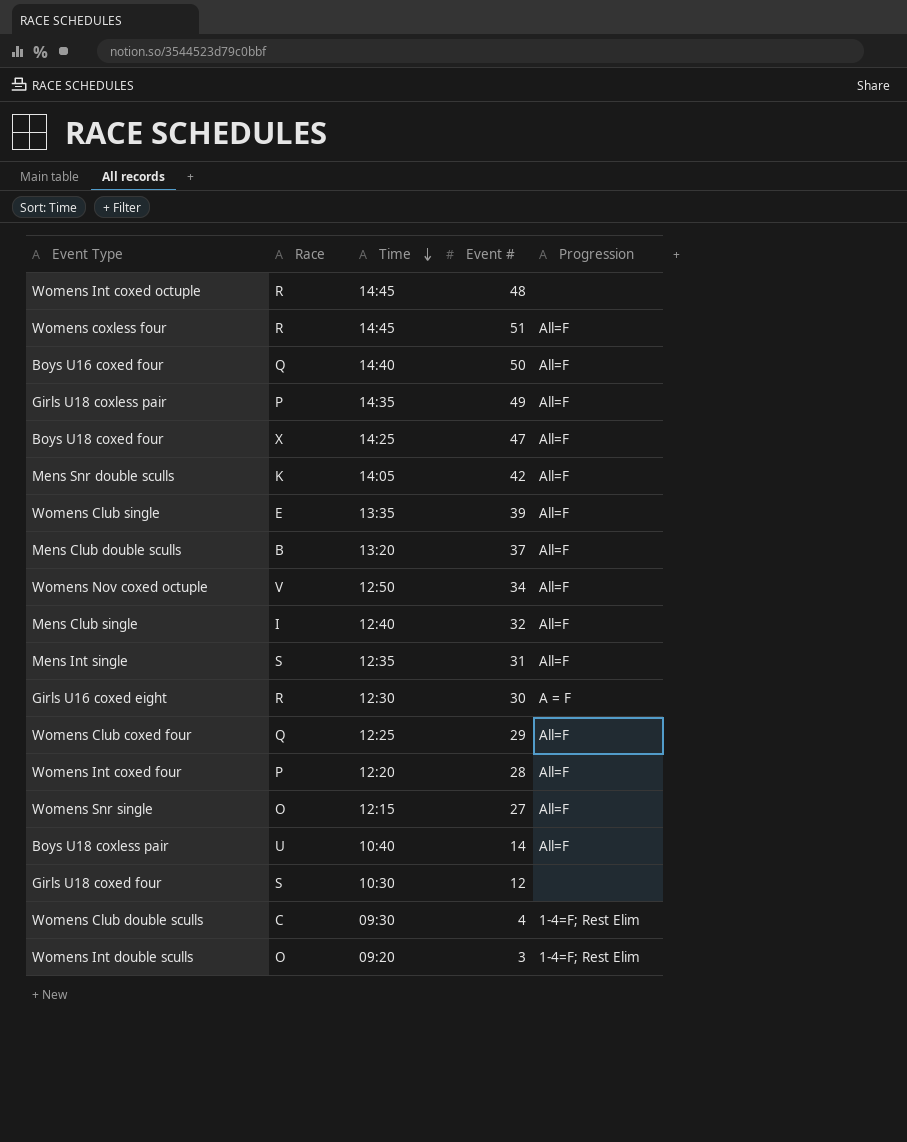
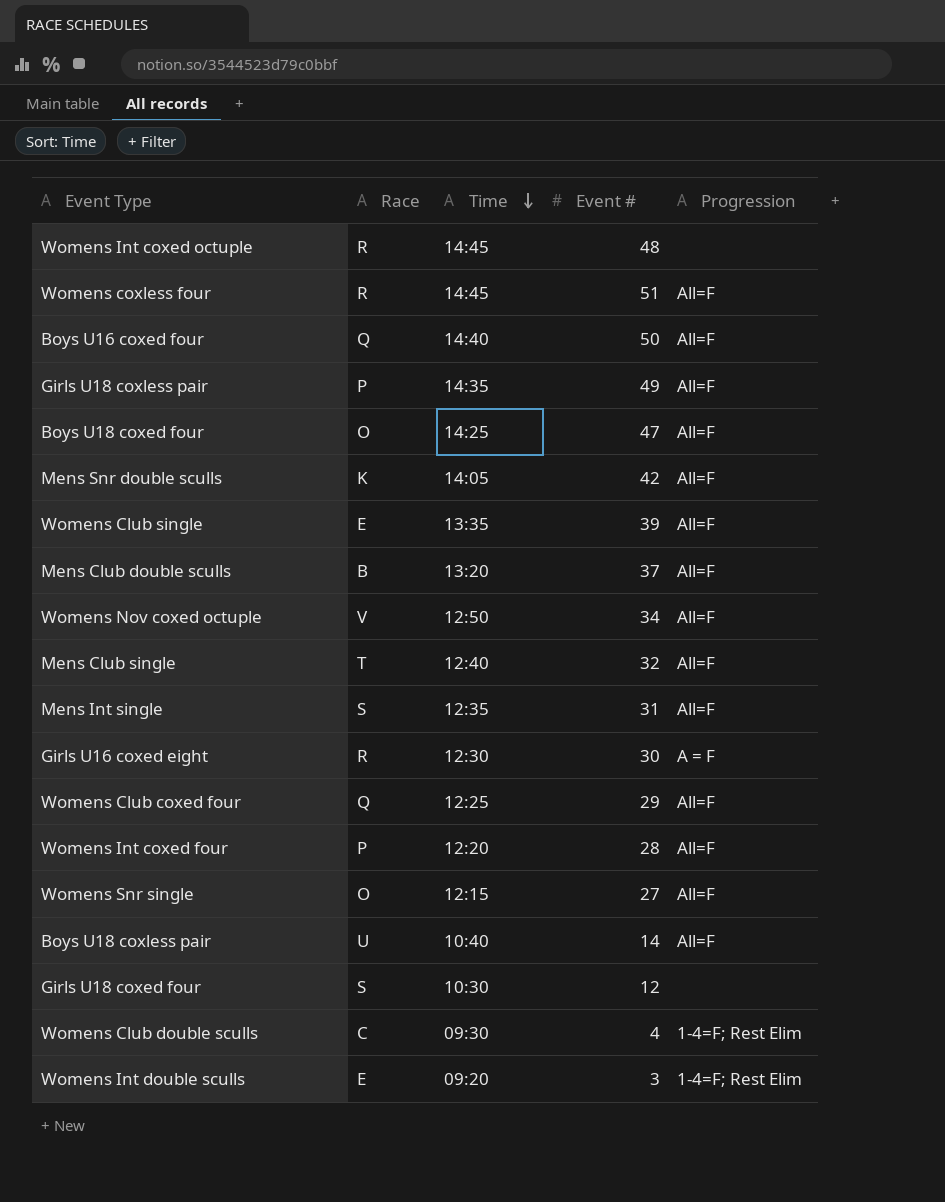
Boys U18 coxed four | Race: X -> O
Mens Club single | Race: I -> T
Womens Int double sculls | Race: O -> E

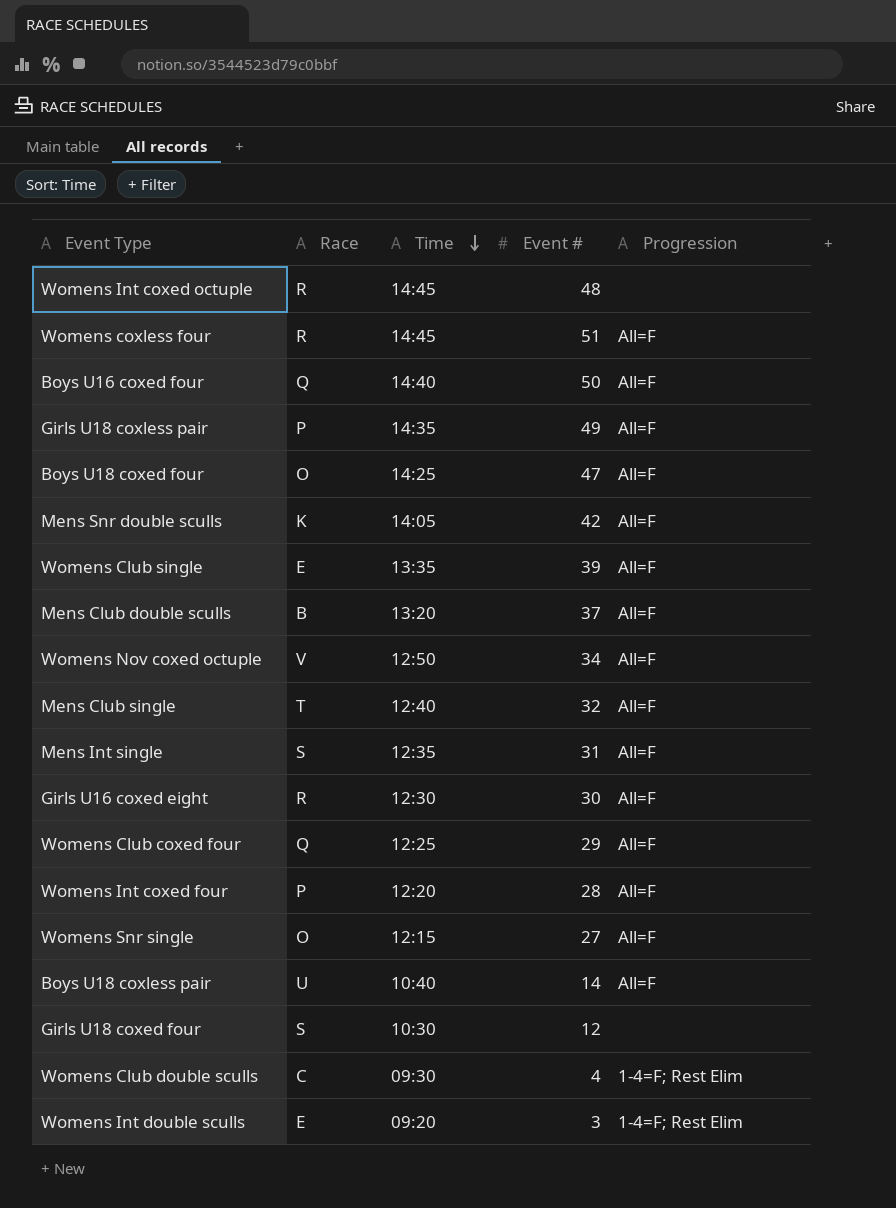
Girls U16 coxed eight | Progression: A = F -> All=F

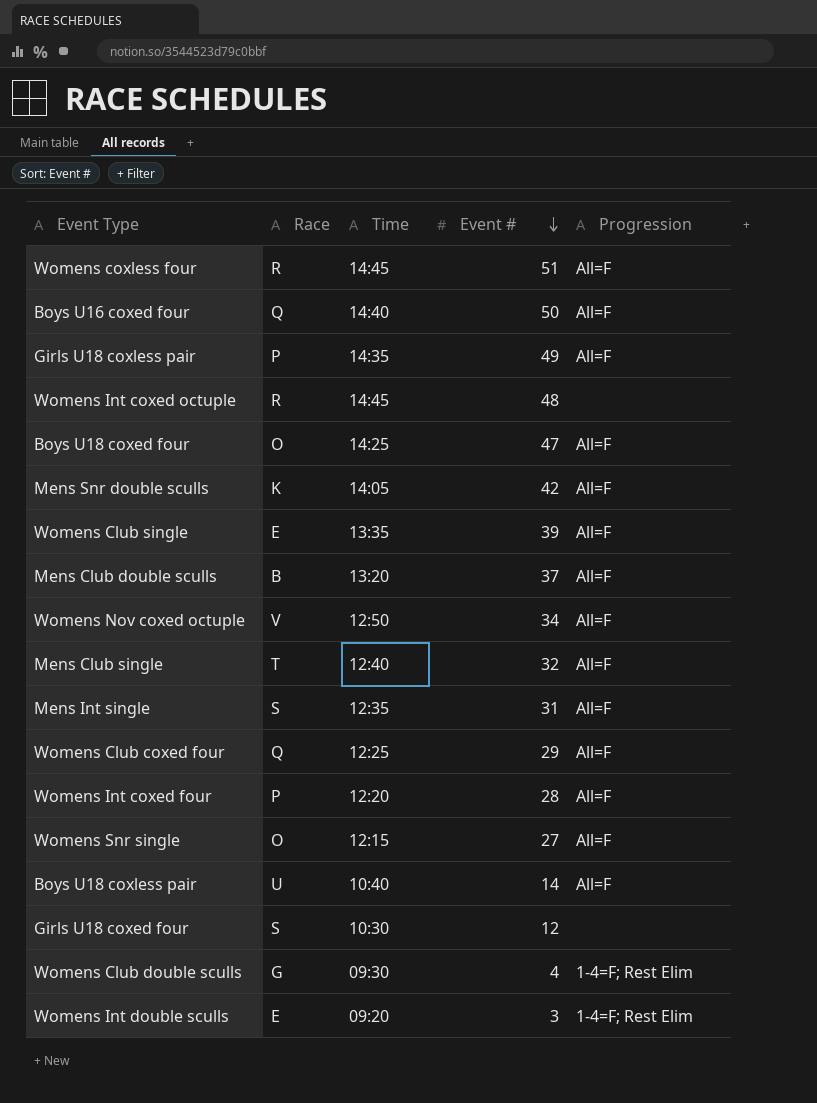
row order: Time descending -> Event # descending
row Girls U16 coxed eight: R | 12:30 | 30 | All=F -> none
Womens Club double sculls | Race: C -> G

